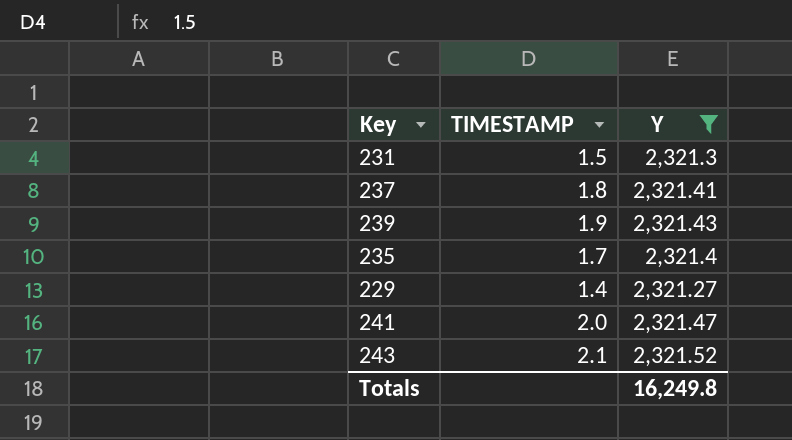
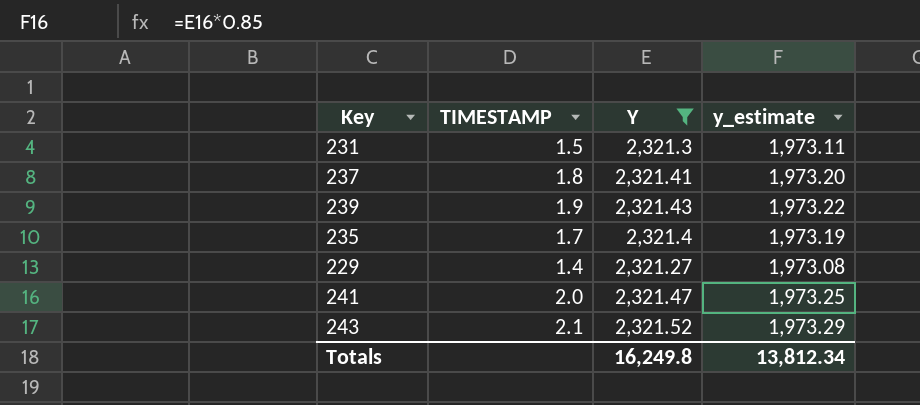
column y_estimate | formula: none -> [Y] * 0.85

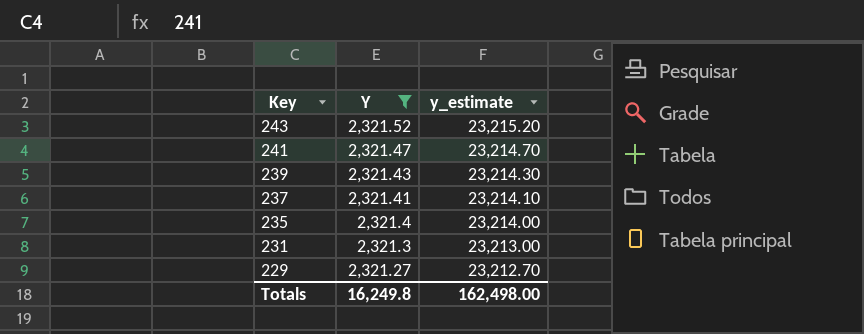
row order: none -> Key descending
column TIMESTAMP | position: 2 -> none
column y_estimate | formula: [Y] * 0.85 -> [Y] * 10
Totals | y_estimate: 13,812.34 -> 162,498.00

